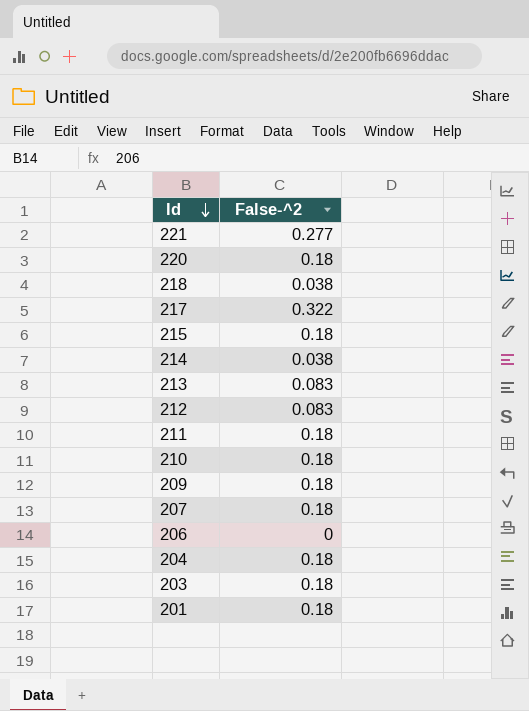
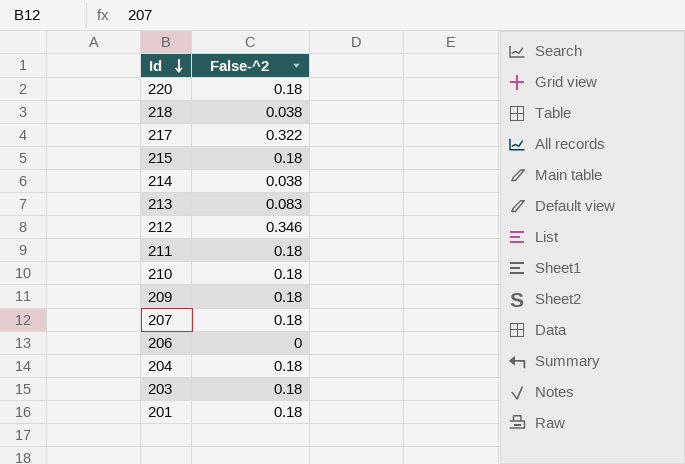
row 221: 0.277 -> none
212 | False-^2: 0.083 -> 0.346

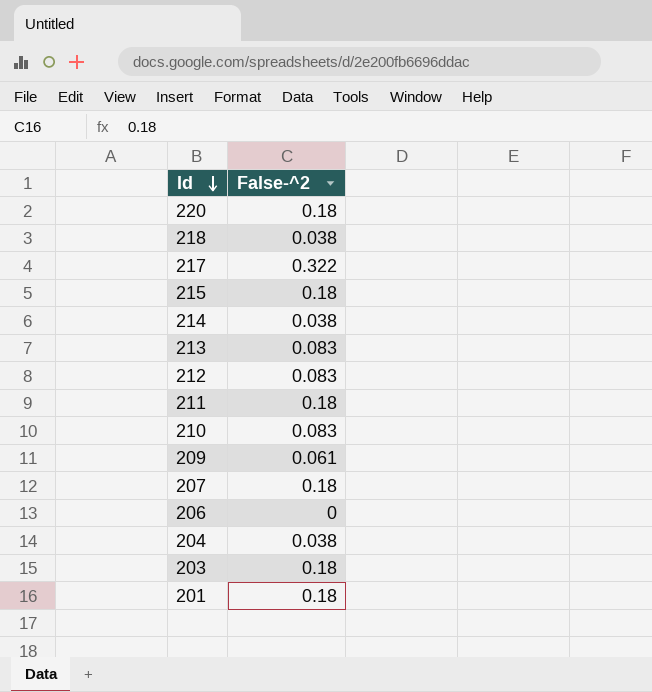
212 | False-^2: 0.346 -> 0.083
210 | False-^2: 0.18 -> 0.083
209 | False-^2: 0.18 -> 0.061
204 | False-^2: 0.18 -> 0.038

